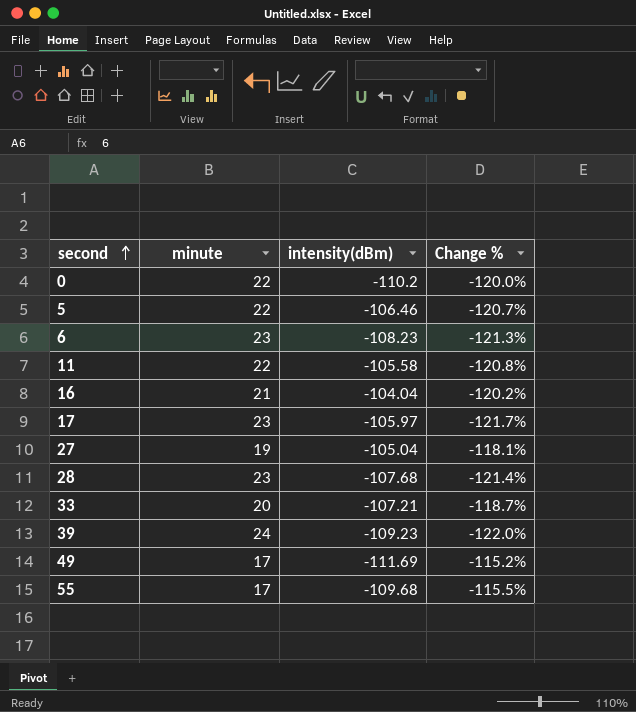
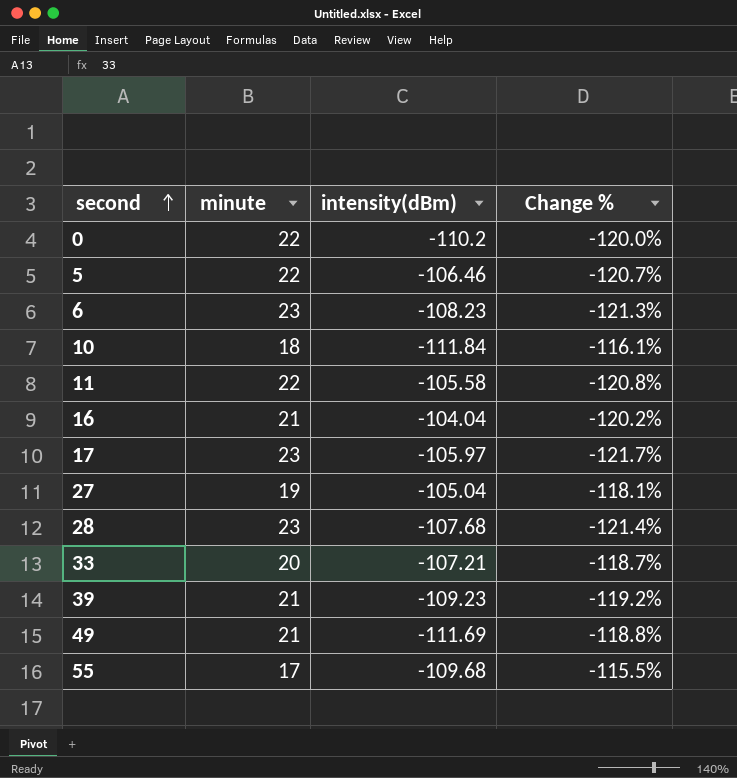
row 10: none -> 18 | -111.84 | -116.1%
39 | minute: 24 -> 21
39 | Change %: -122.0% -> -119.2%
49 | minute: 17 -> 21
49 | Change %: -115.2% -> -118.8%

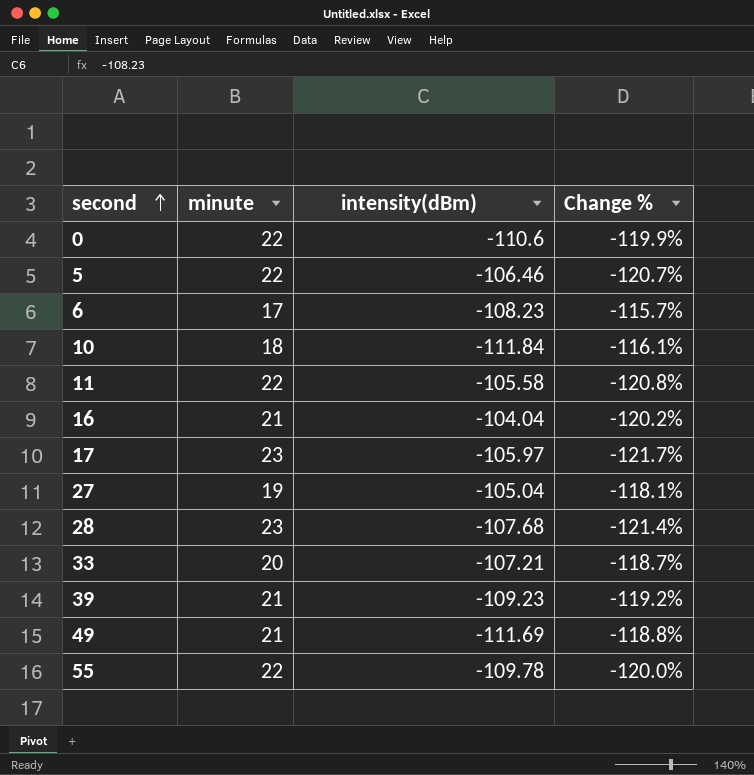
0 | intensity(dBm): -110.2 -> -110.6
0 | Change %: -120.0% -> -119.9%
6 | minute: 23 -> 17
6 | Change %: -121.3% -> -115.7%
55 | minute: 17 -> 22
55 | intensity(dBm): -109.68 -> -109.78
55 | Change %: -115.5% -> -120.0%

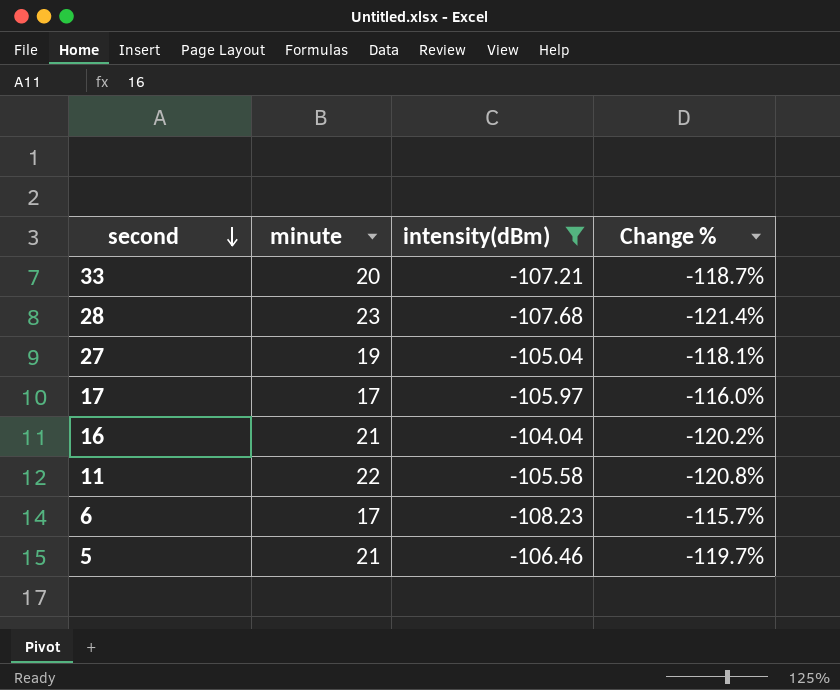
filter: none -> intensity(dBm) >= -108.23
row order: second ascending -> second descending
17 | minute: 23 -> 17
17 | Change %: -121.7% -> -116.0%
5 | minute: 22 -> 21
5 | Change %: -120.7% -> -119.7%

